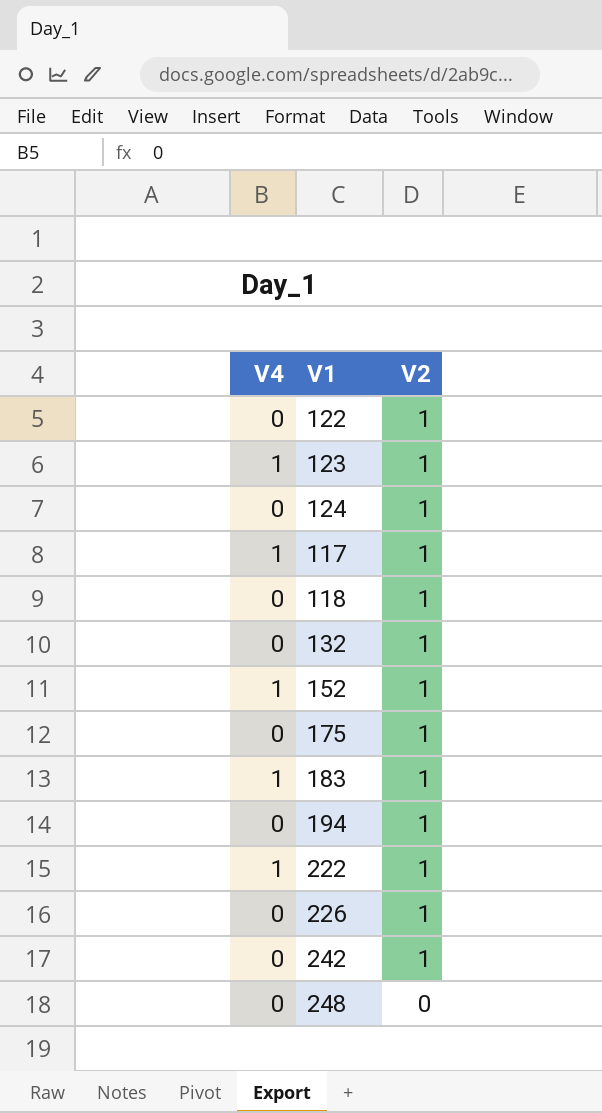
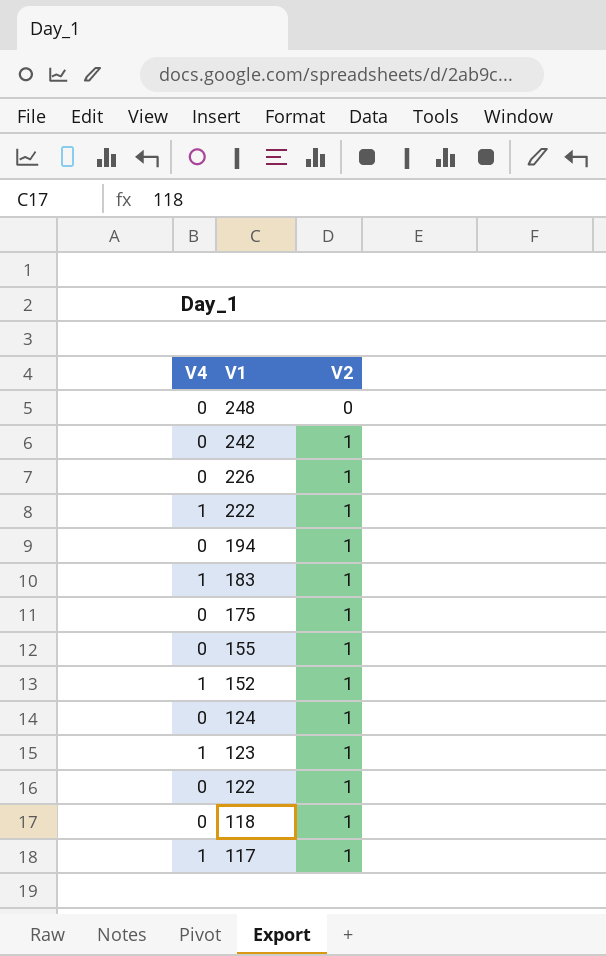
row order: V2 descending -> V1 descending
row 132: 0 | 1 -> none
row 155: none -> 0 | 1

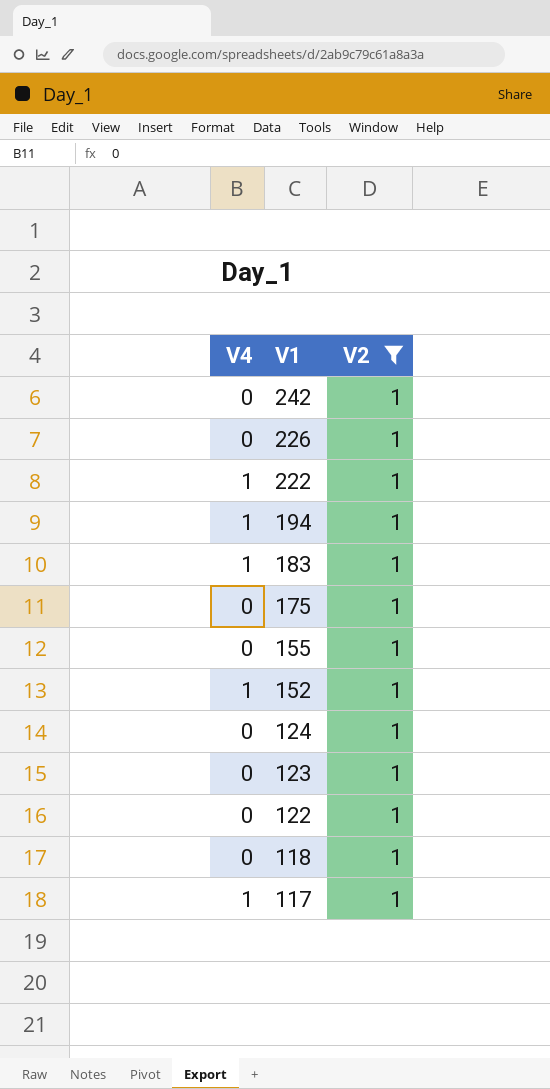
filter: none -> V2 = 1
194 | V4: 0 -> 1
123 | V4: 1 -> 0

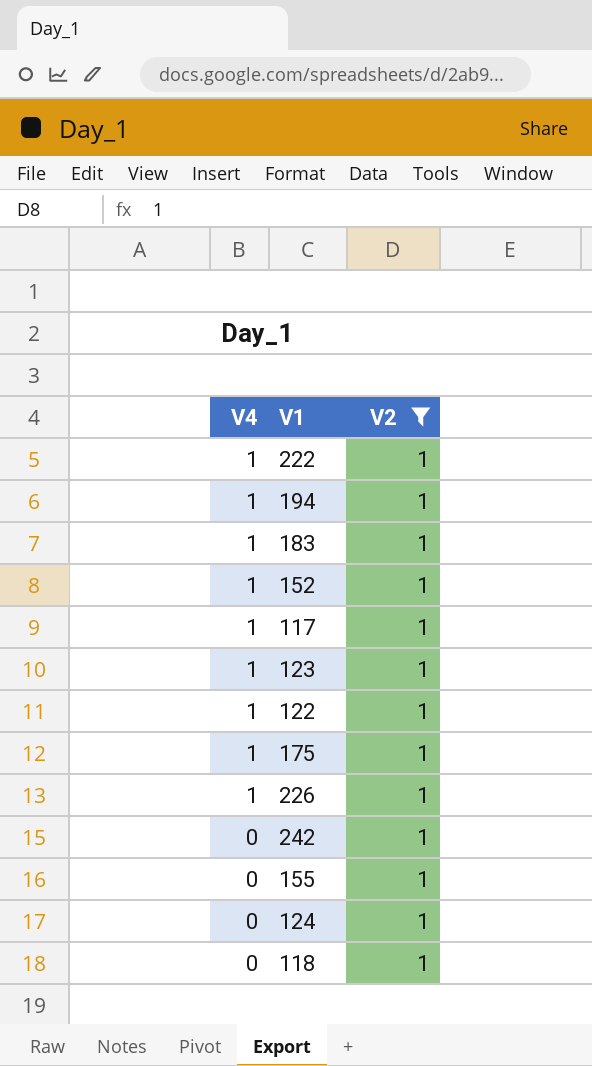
row order: V1 descending -> V4 descending
123 | V4: 0 -> 1
122 | V4: 0 -> 1
175 | V4: 0 -> 1
226 | V4: 0 -> 1

